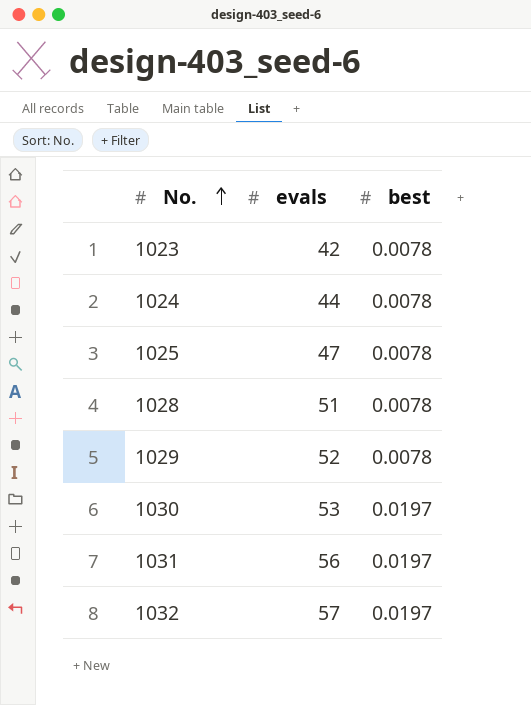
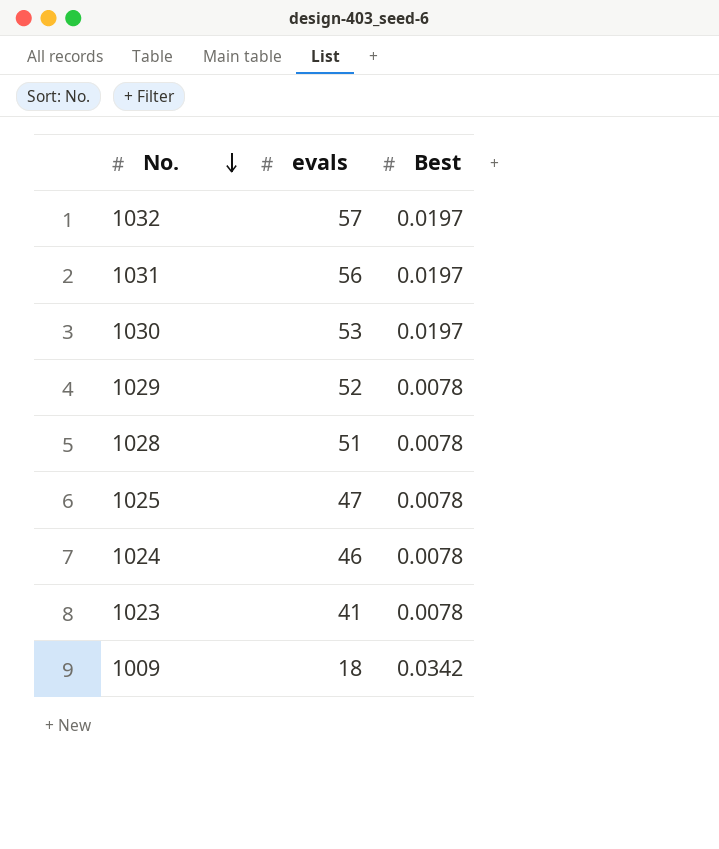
row order: No. ascending -> No. descending
column name: best -> Best
1024 | evals: 44 -> 46
1023 | evals: 42 -> 41
row 1009: none -> 18 | 0.0342

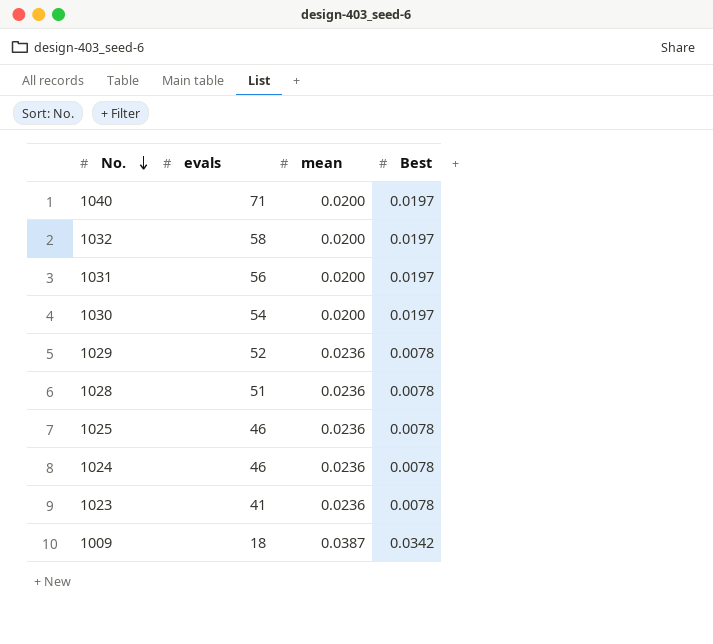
column mean | position: none -> 3
row 1040: none -> 71 | 0.0200 | 0.0197
1032 | evals: 57 -> 58
1030 | evals: 53 -> 54
1025 | evals: 47 -> 46

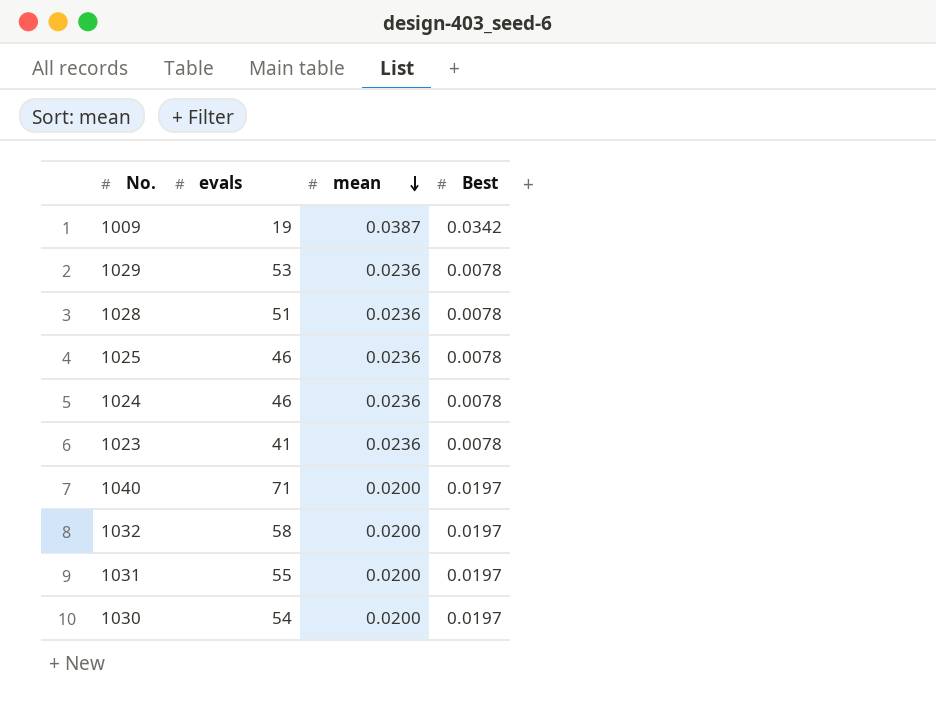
row order: No. descending -> mean descending
1009 | evals: 18 -> 19
1029 | evals: 52 -> 53
1031 | evals: 56 -> 55

